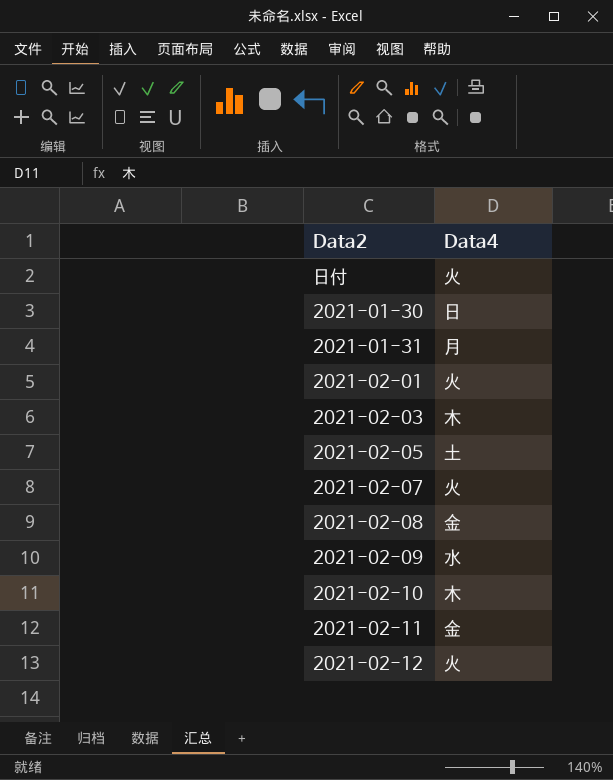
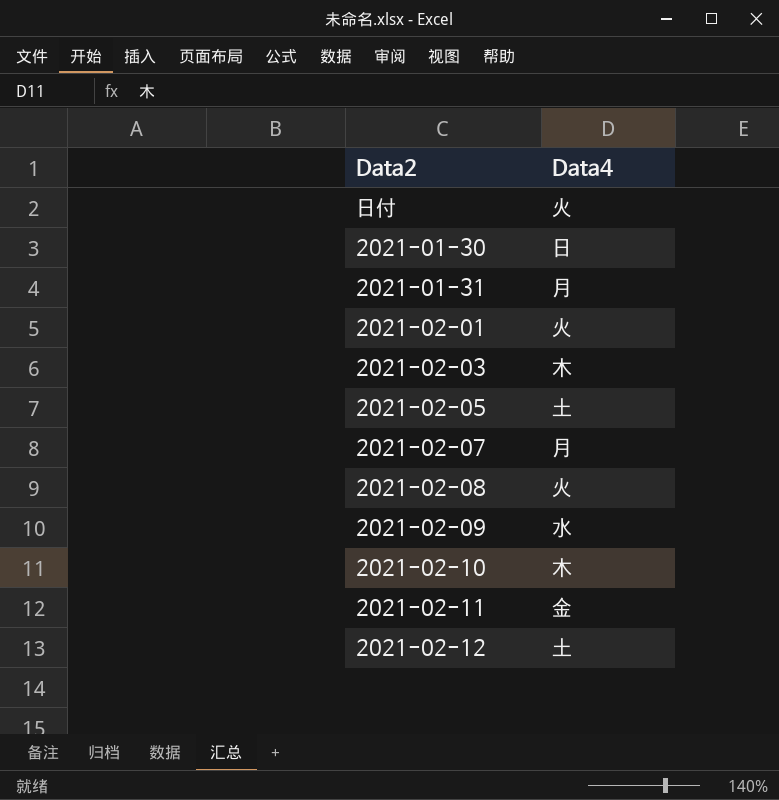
2021-02-07 | Data4: 火 -> 月
2021-02-08 | Data4: 金 -> 火
2021-02-12 | Data4: 火 -> 土

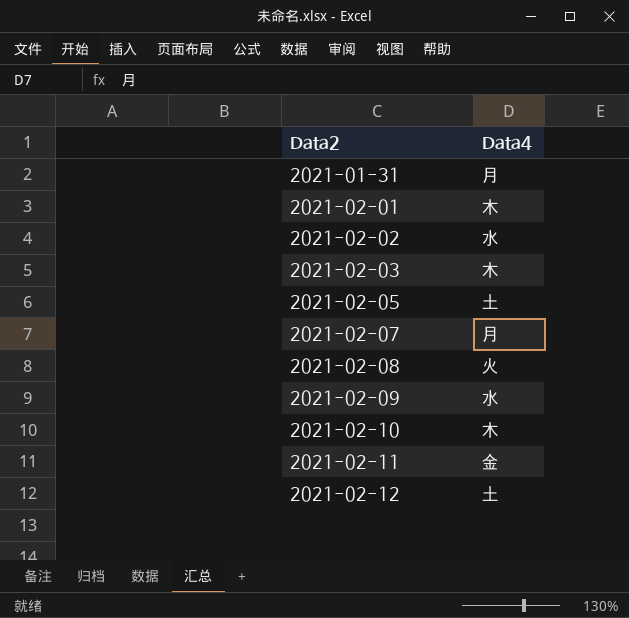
row 日付: 火 -> none
row 2021-01-30: 日 -> none
2021-02-01 | Data4: 火 -> 木
row 2021-02-02: none -> 水

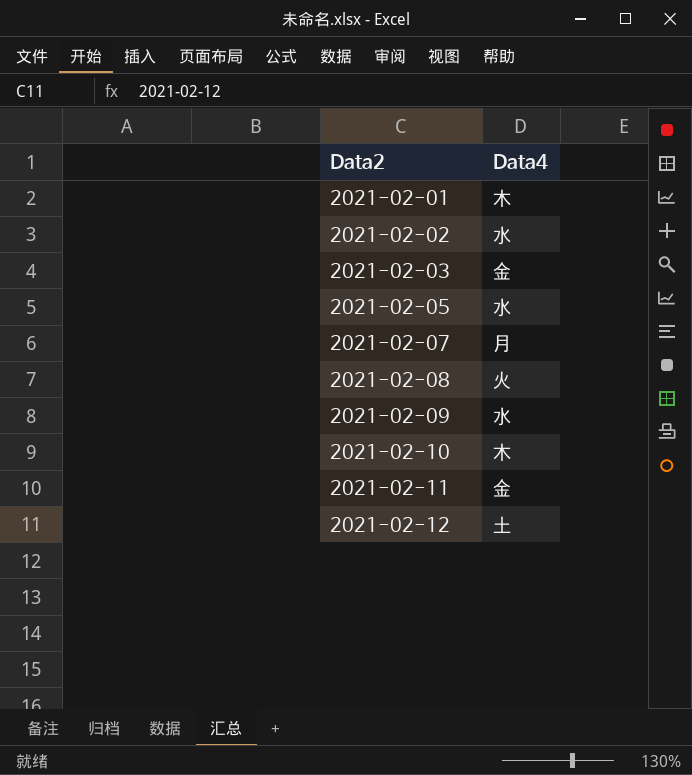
row 2021-01-31: 月 -> none
2021-02-03 | Data4: 木 -> 金
2021-02-05 | Data4: 土 -> 水

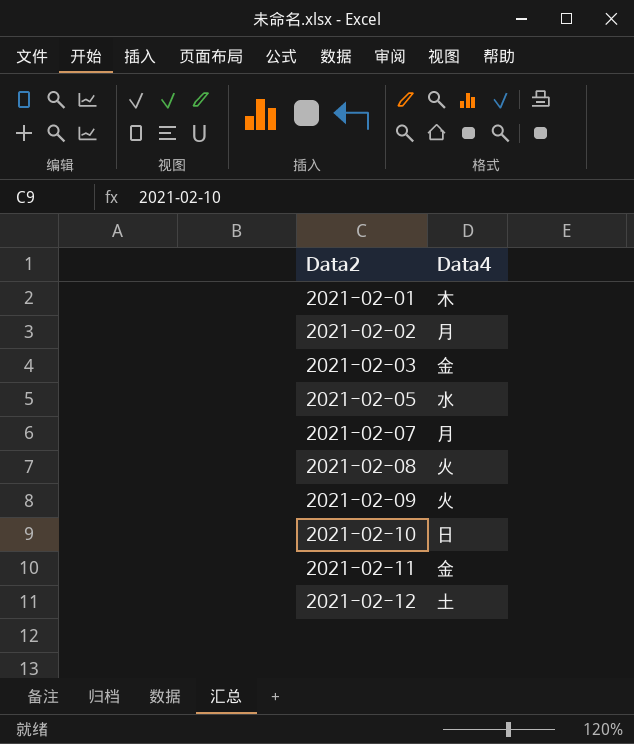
2021-02-02 | Data4: 水 -> 月
2021-02-09 | Data4: 水 -> 火
2021-02-10 | Data4: 木 -> 日

